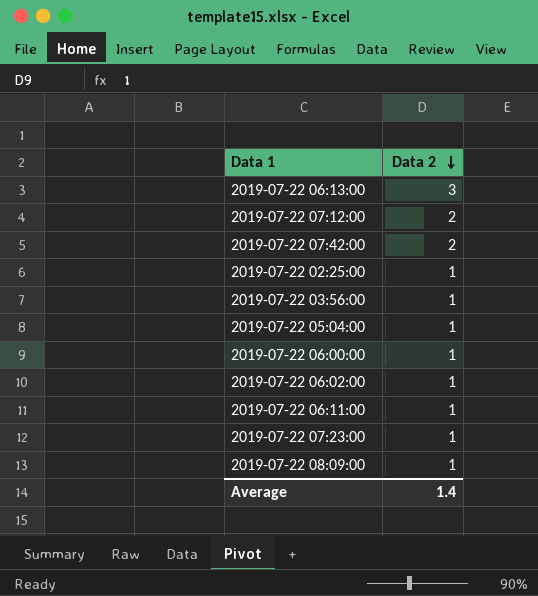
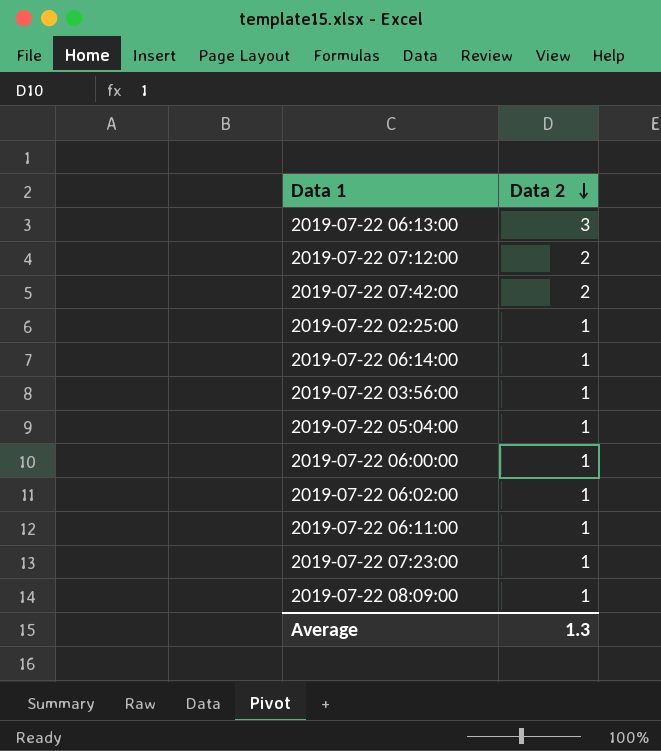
row 2019-07-22 06:14:00: none -> 1
Average | Data 2: 1.4 -> 1.3

